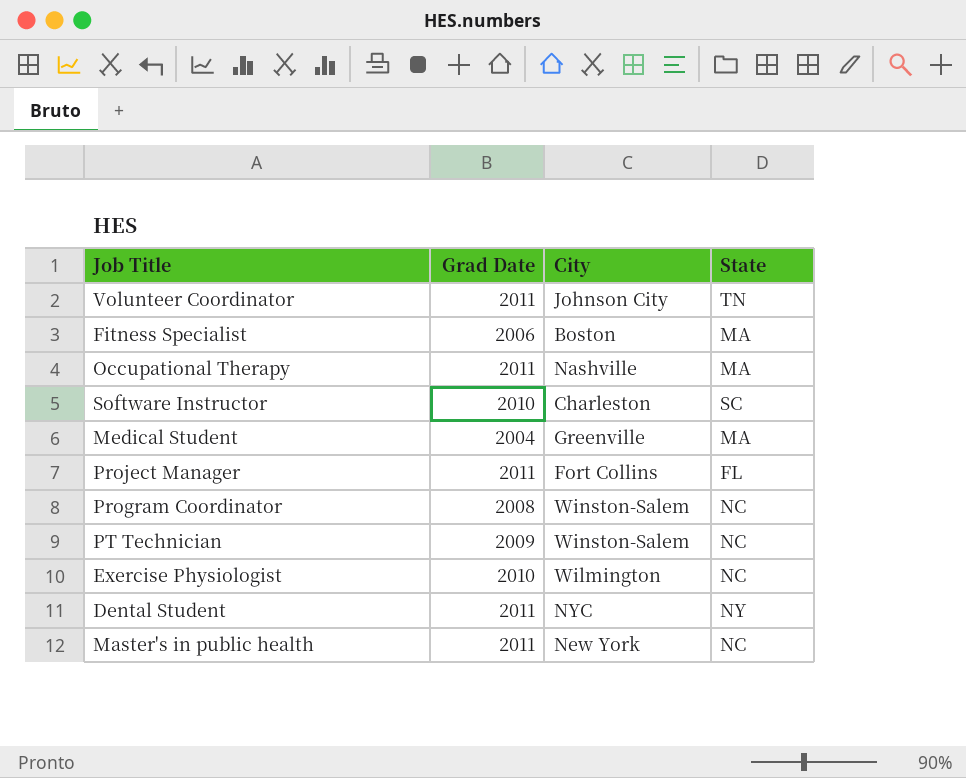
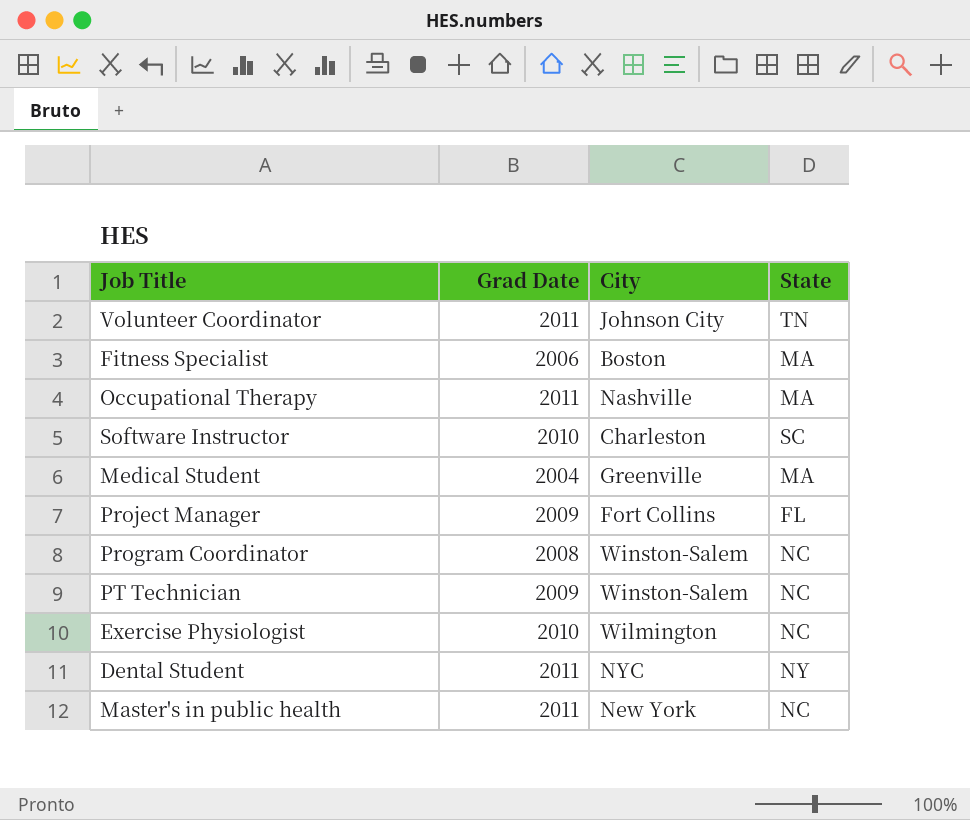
Project Manager | Grad Date: 2011 -> 2009

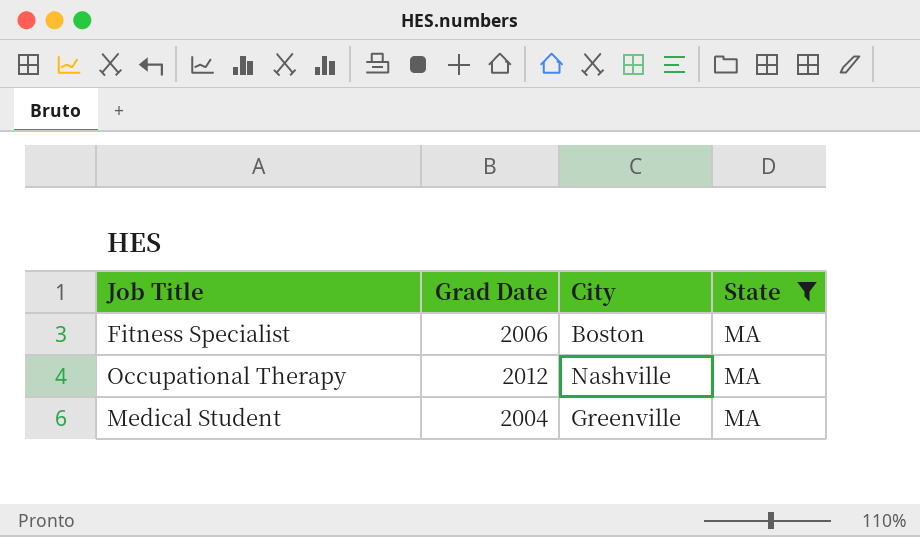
filter: none -> State = MA
Occupational Therapy | Grad Date: 2011 -> 2012

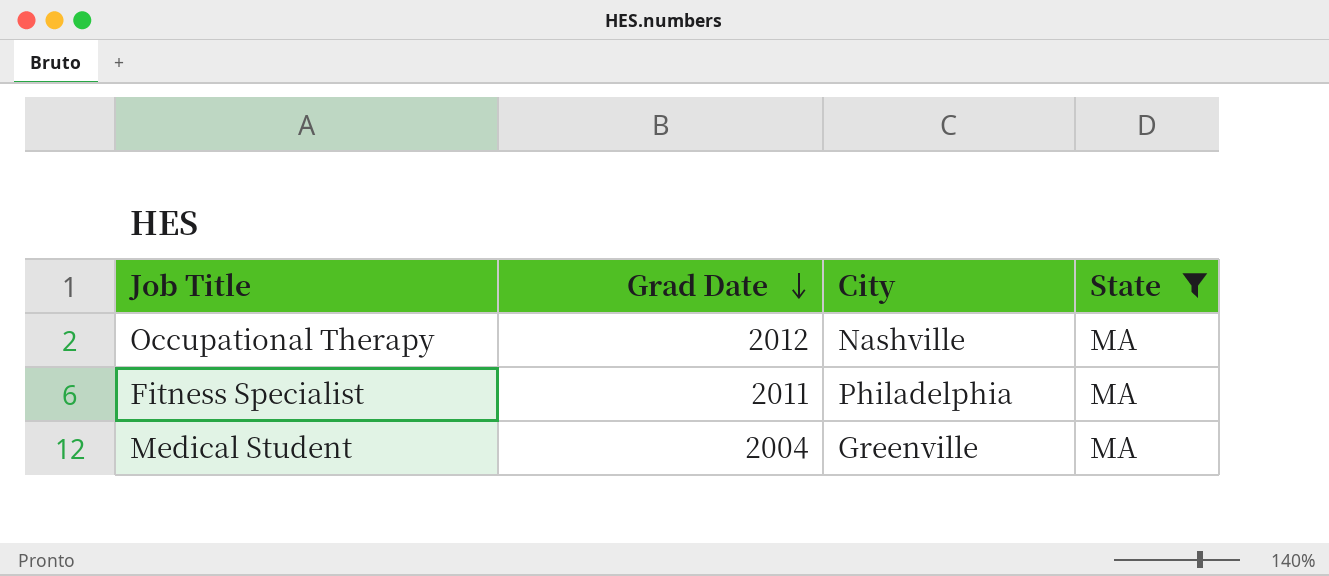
row order: none -> Grad Date descending
Fitness Specialist | Grad Date: 2006 -> 2011
Fitness Specialist | City: Boston -> Philadelphia

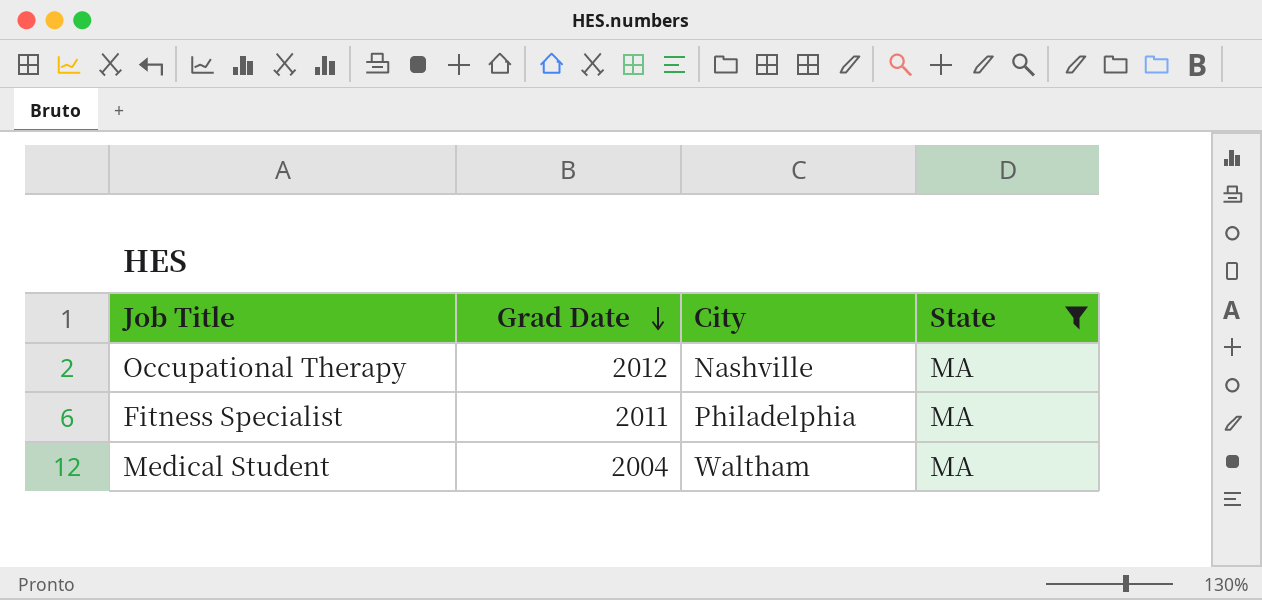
Medical Student | City: Greenville -> Waltham

